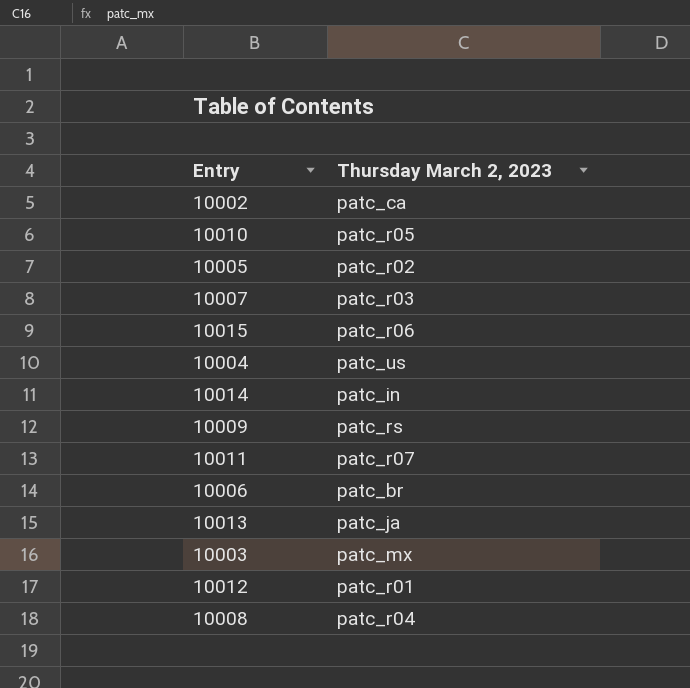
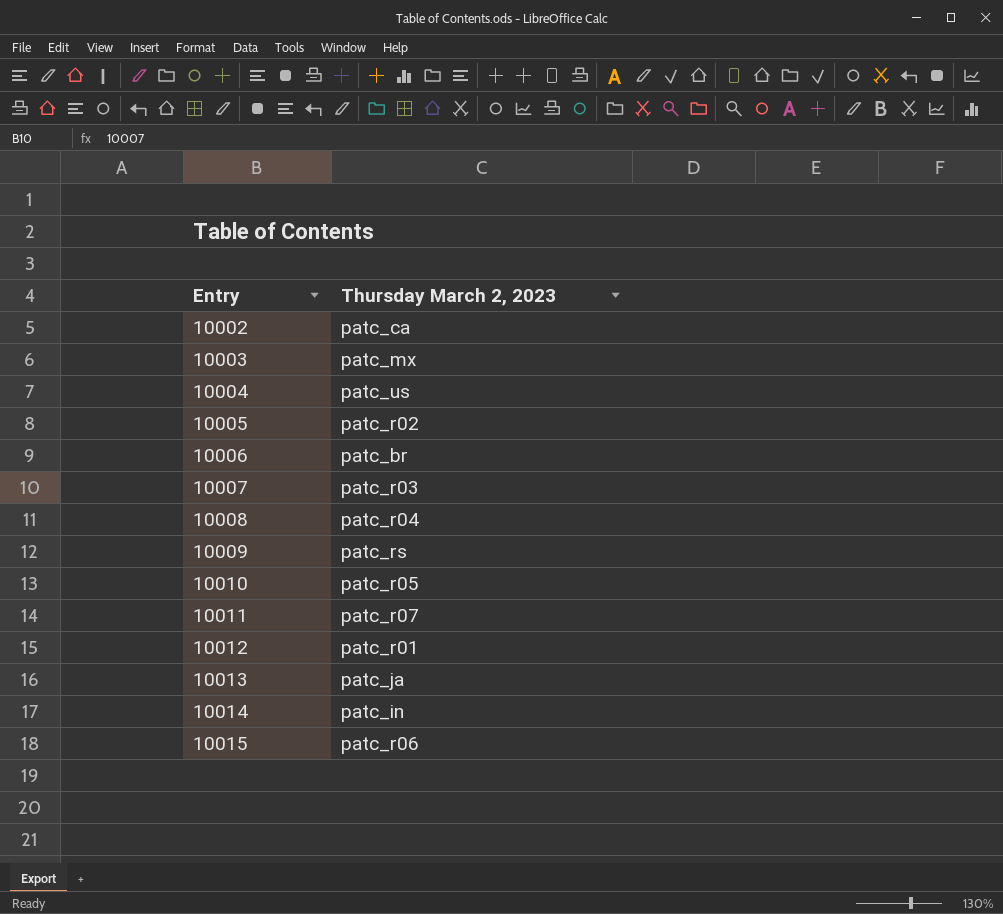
row order: none -> Entry ascending

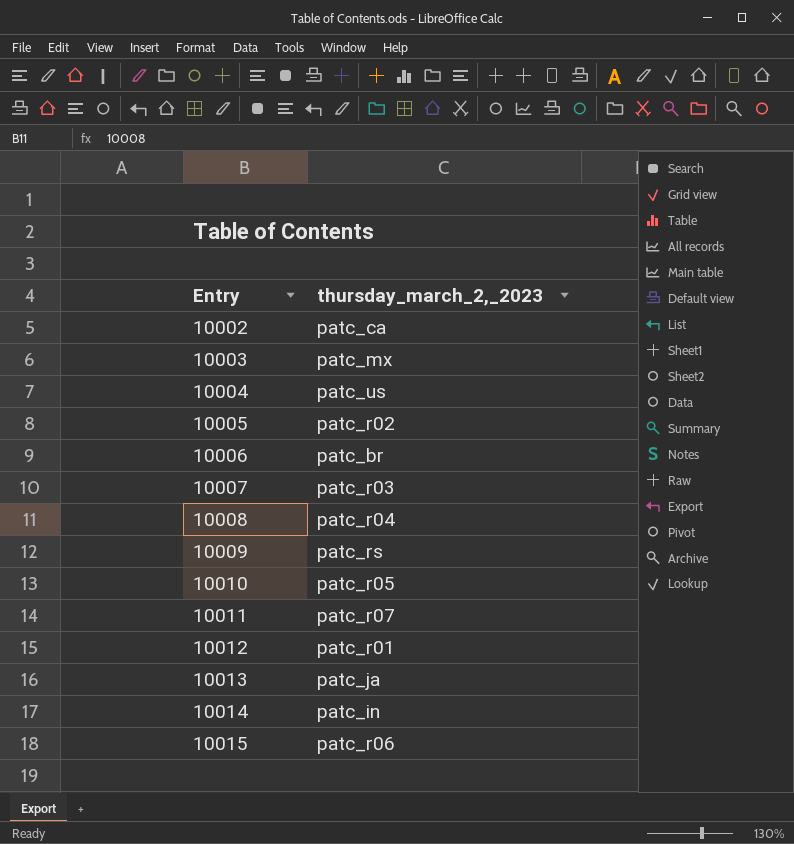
column name: Thursday March 2, 2023 -> thursday_march_2,_2023

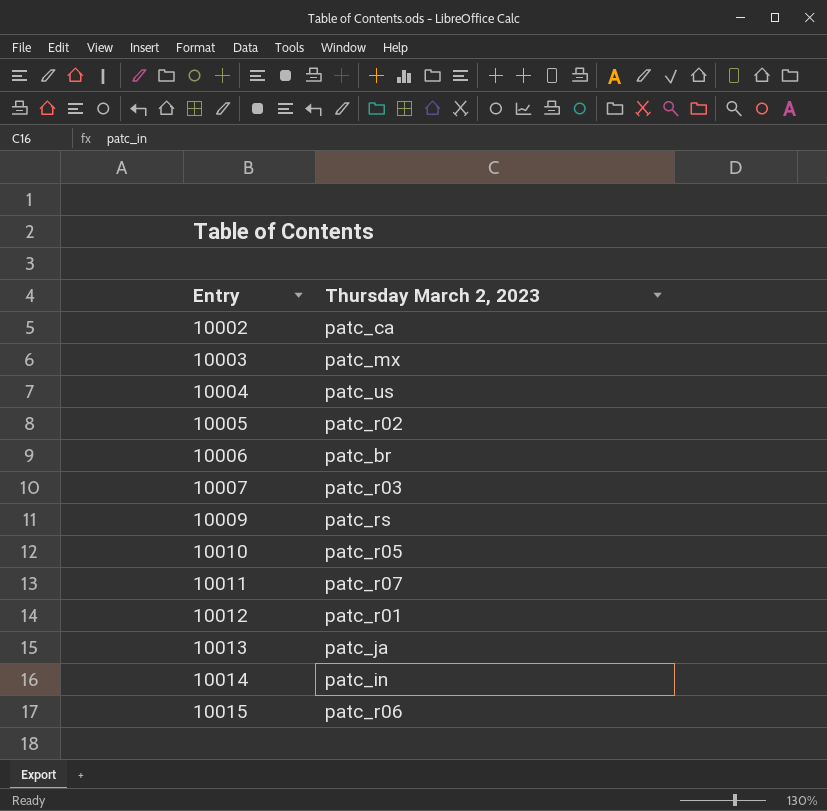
column name: thursday_march_2,_2023 -> Thursday March 2, 2023
row 10008: patc_r04 -> none

